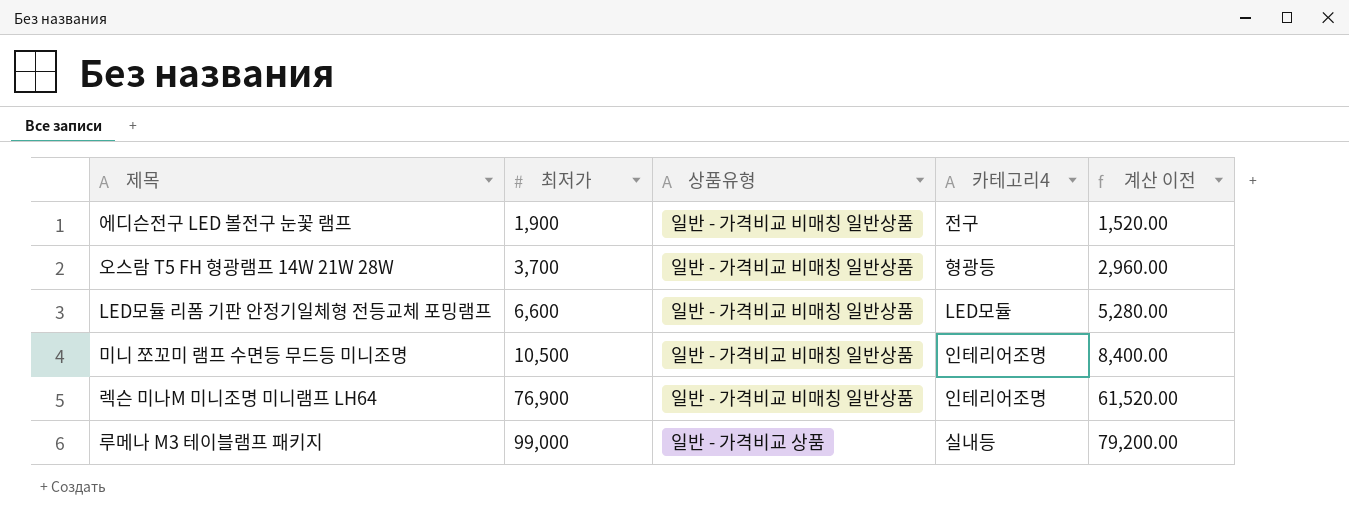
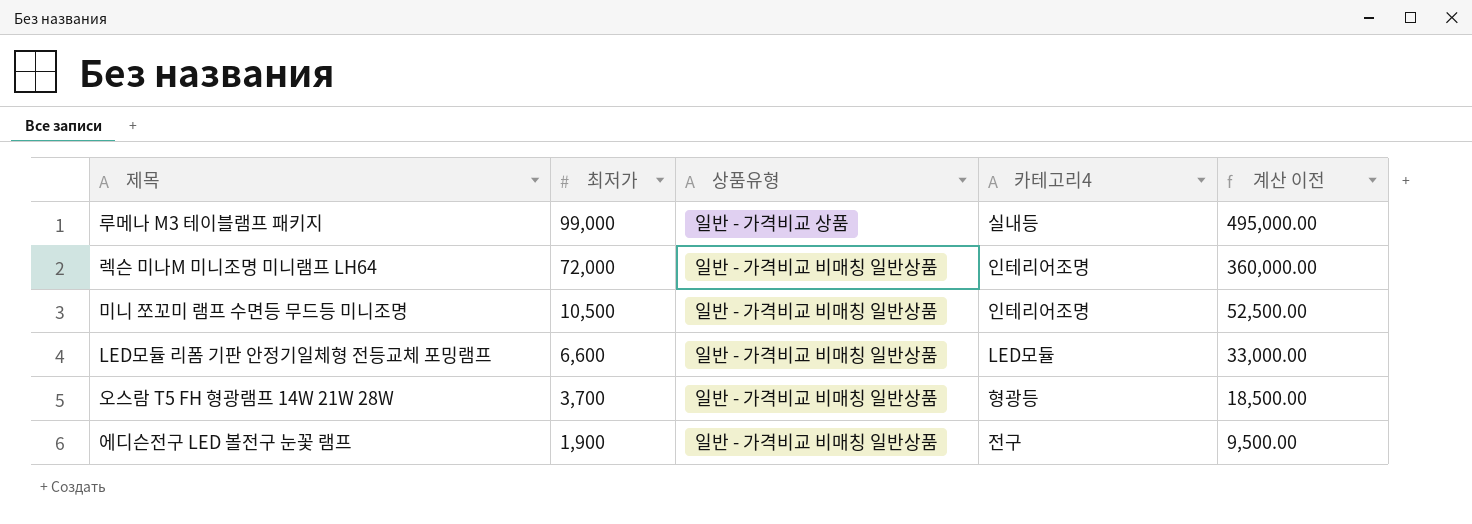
row order: 최저가 ascending -> 최저가 descending
column 계산 이전 | formula: [최저가] * 0.8 -> [최저가] * 5
렉슨 미나M 미니조명 미니램프 LH64 | 최저가: 76,900 -> 72,000

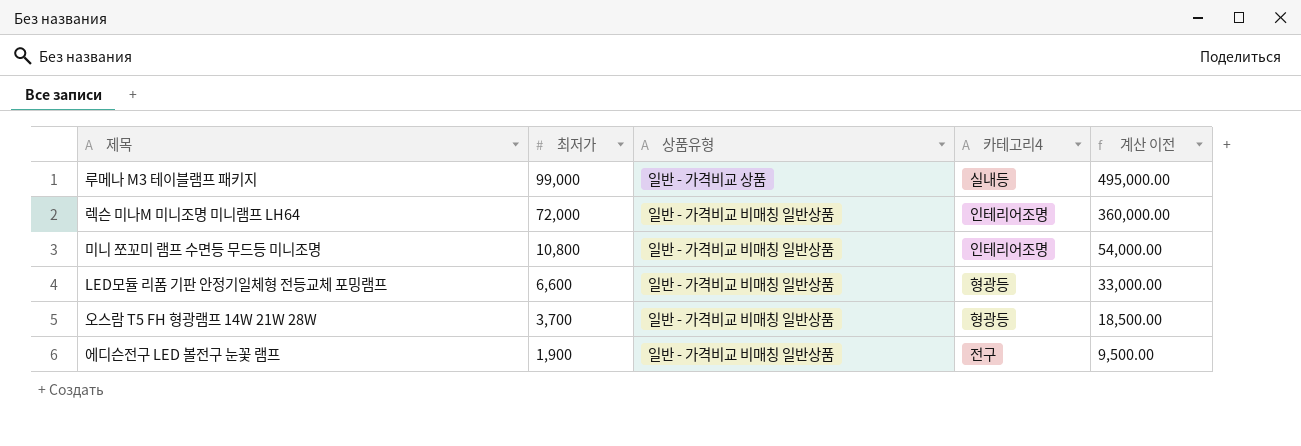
미니 쪼꼬미 램프 수면등 무드등 미니조명 | 최저가: 10,500 -> 10,800
미니 쪼꼬미 램프 수면등 무드등 미니조명 | 계산 이전: 52,500.00 -> 54,000.00
LED모듈 리폼 기판 안정기일체형 전등교체 포밍램프 | 카테고리4: LED모듈 -> 형광등

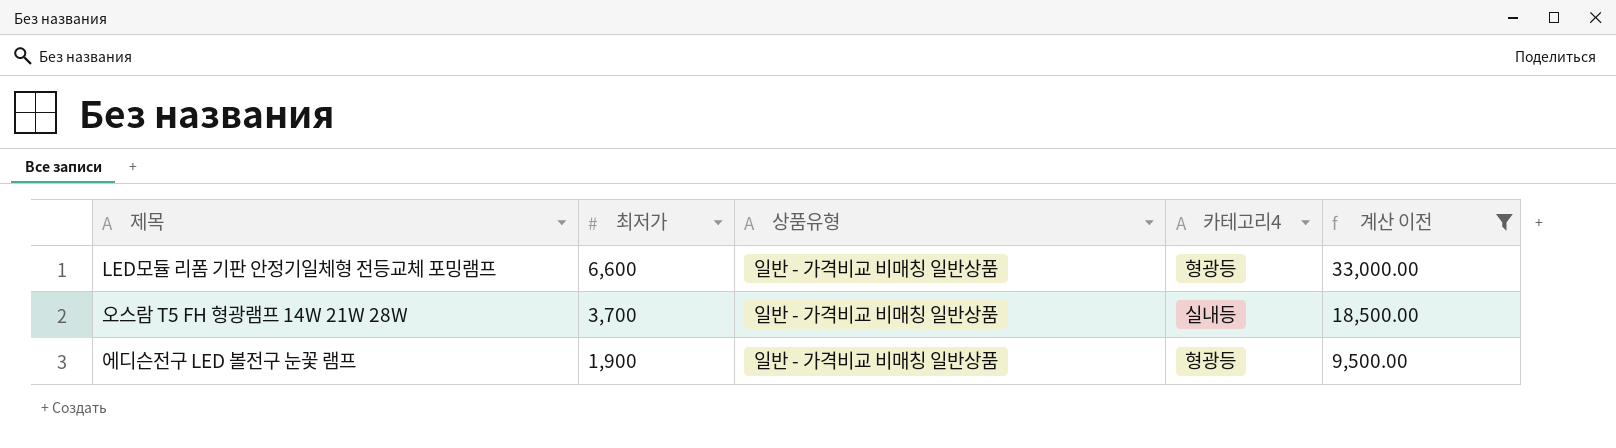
filter: none -> 계산 이전 <= 33,000.00
오스람 T5 FH 형광램프 14W 21W 28W | 카테고리4: 형광등 -> 실내등
에디슨전구 LED 볼전구 눈꽃 램프 | 카테고리4: 전구 -> 형광등

